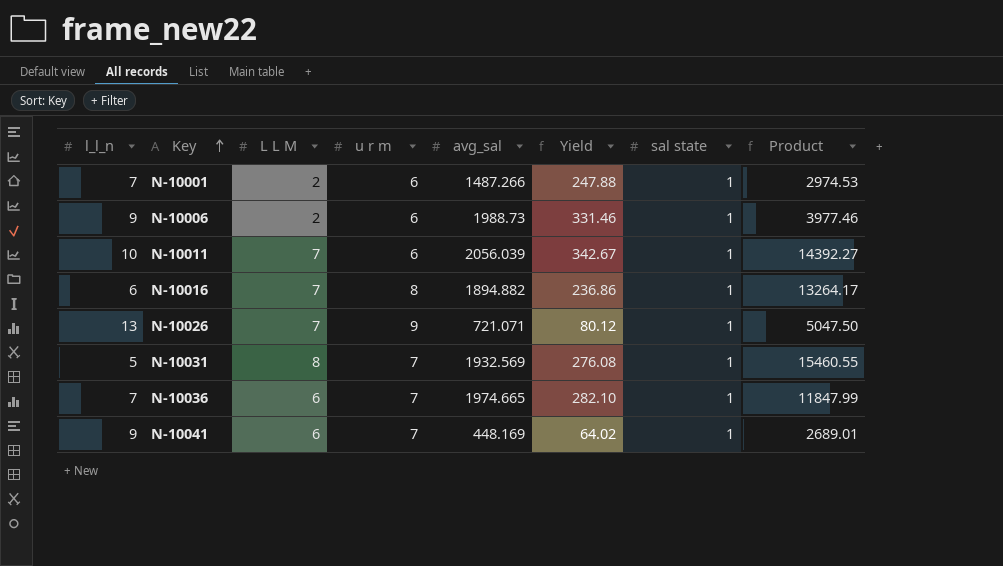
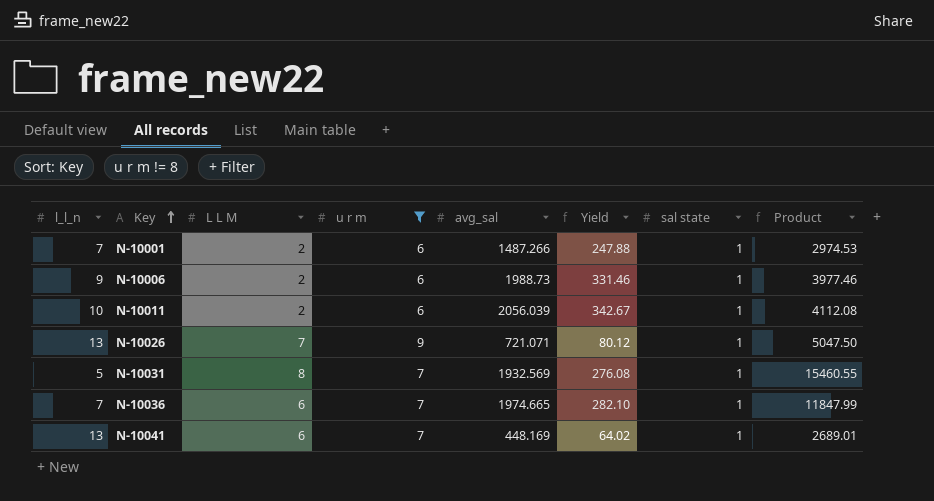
filter: none -> u r m != 8
N-10011 | L L M: 7 -> 2
N-10011 | Product: 14392.27 -> 4112.08
N-10041 | l_l_n: 9 -> 13

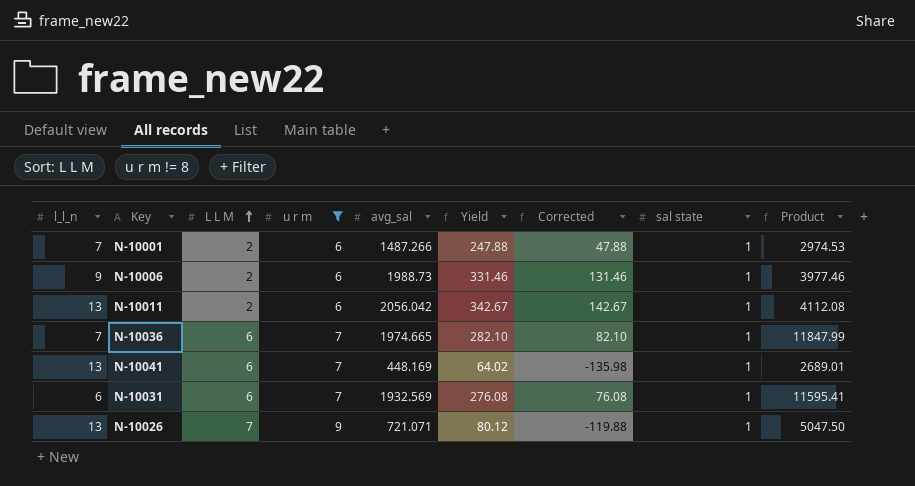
row order: Key ascending -> L L M ascending
column Corrected | formula: none -> [Yield] - 200
N-10011 | l_l_n: 10 -> 13
N-10011 | avg_sal: 2056.039 -> 2056.042
N-10031 | l_l_n: 5 -> 6
N-10031 | L L M: 8 -> 6
N-10031 | Product: 15460.55 -> 11595.41

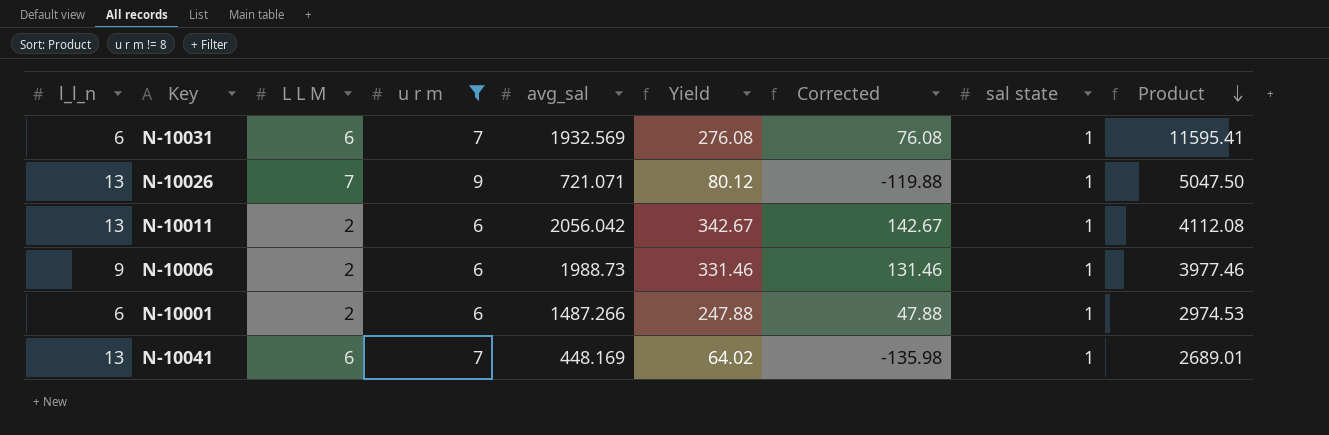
row order: L L M ascending -> Product descending
row N-10036: 7 | 6 | 7 | 1974.665 | 282.10 | 82.10 | 1 | 11847.99 -> none
N-10001 | l_l_n: 7 -> 6

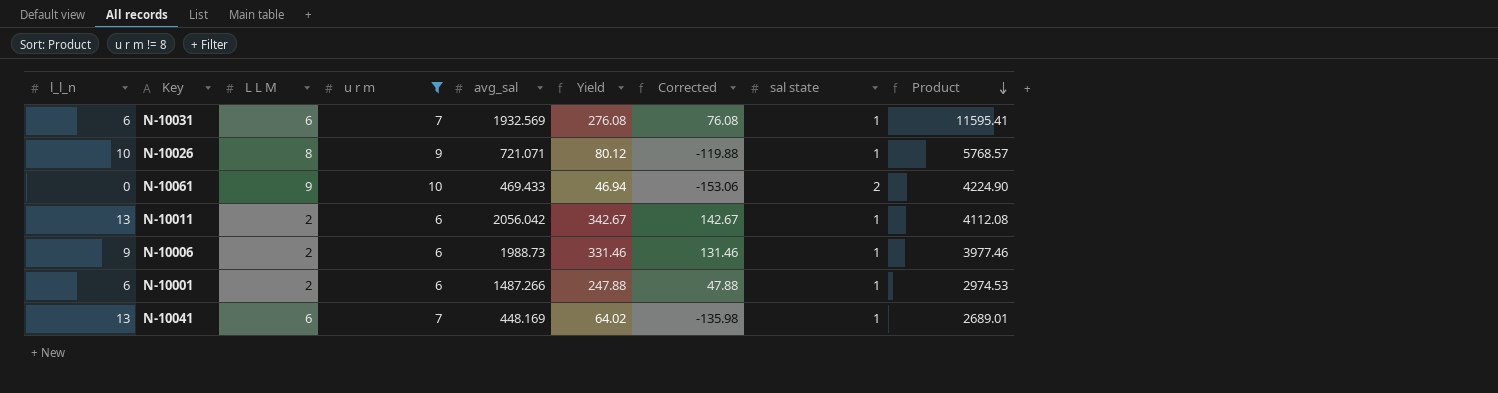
N-10026 | l_l_n: 13 -> 10
N-10026 | L L M: 7 -> 8
N-10026 | Product: 5047.50 -> 5768.57
row N-10061: none -> 0 | 9 | 10 | 469.433 | 46.94 | -153.06 | 2 | 4224.90

